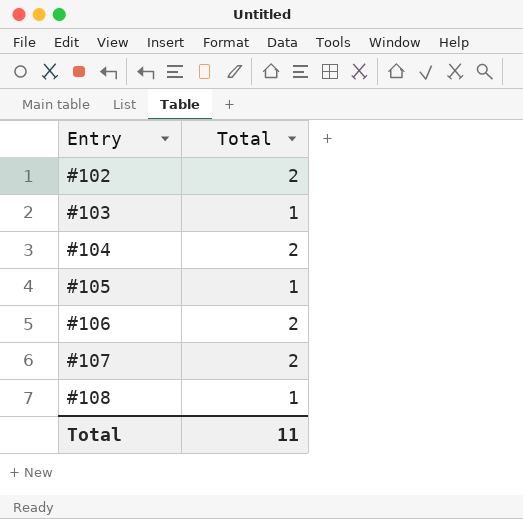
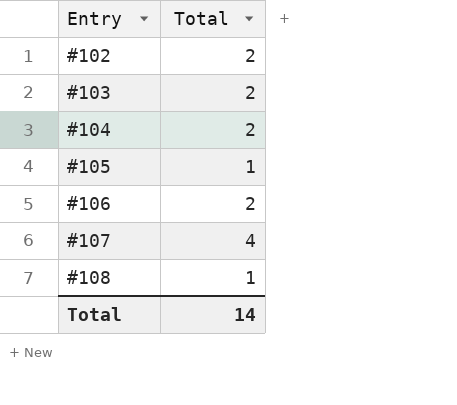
#103 | Total: 1 -> 2
#107 | Total: 2 -> 4
Total | Total: 11 -> 14

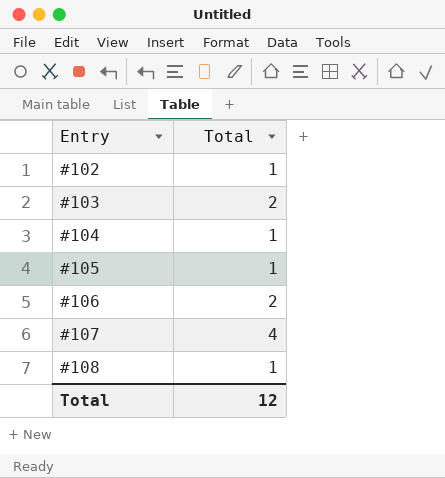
#102 | Total: 2 -> 1
#104 | Total: 2 -> 1
Total | Total: 14 -> 12

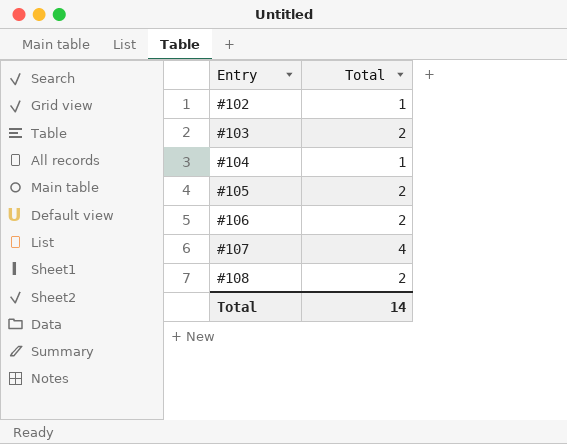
#105 | Total: 1 -> 2
#108 | Total: 1 -> 2
Total | Total: 12 -> 14

